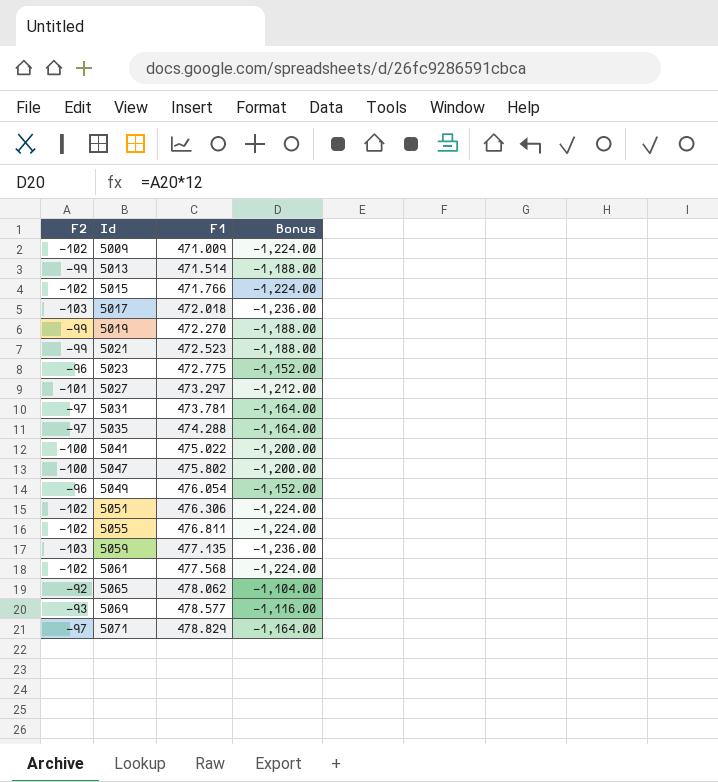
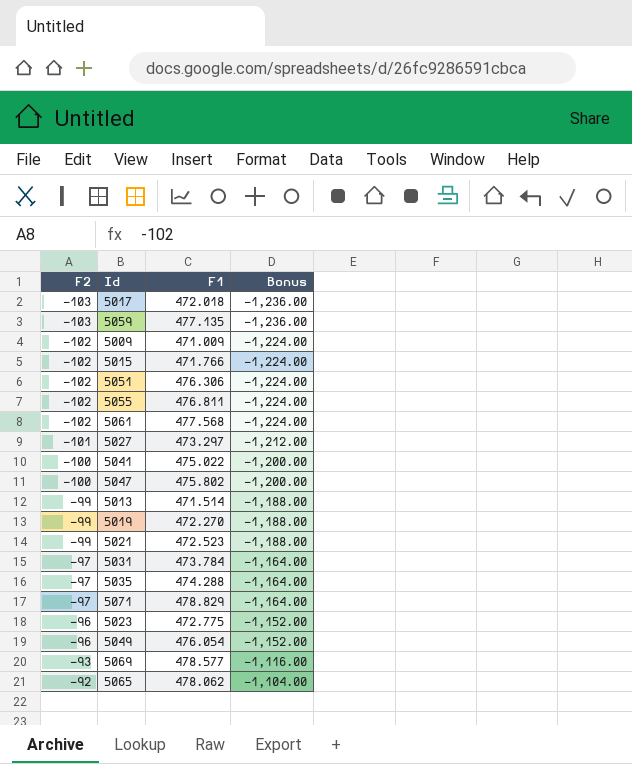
row order: Id ascending -> F2 ascending
5031 | F1: 473.781 -> 473.784

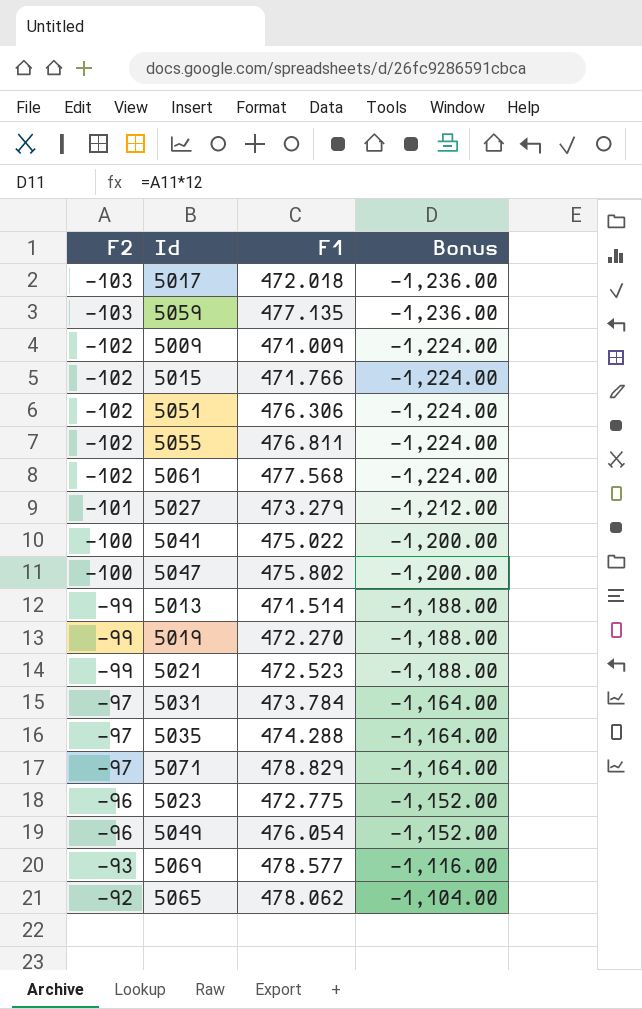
5027 | F1: 473.297 -> 473.279

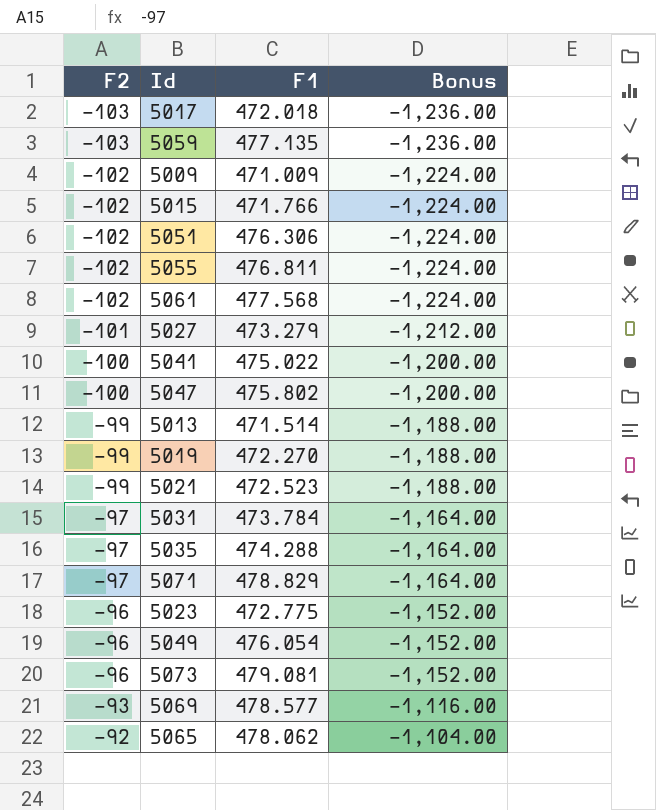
row 5073: none -> -96 | 479.081 | -1,152.00

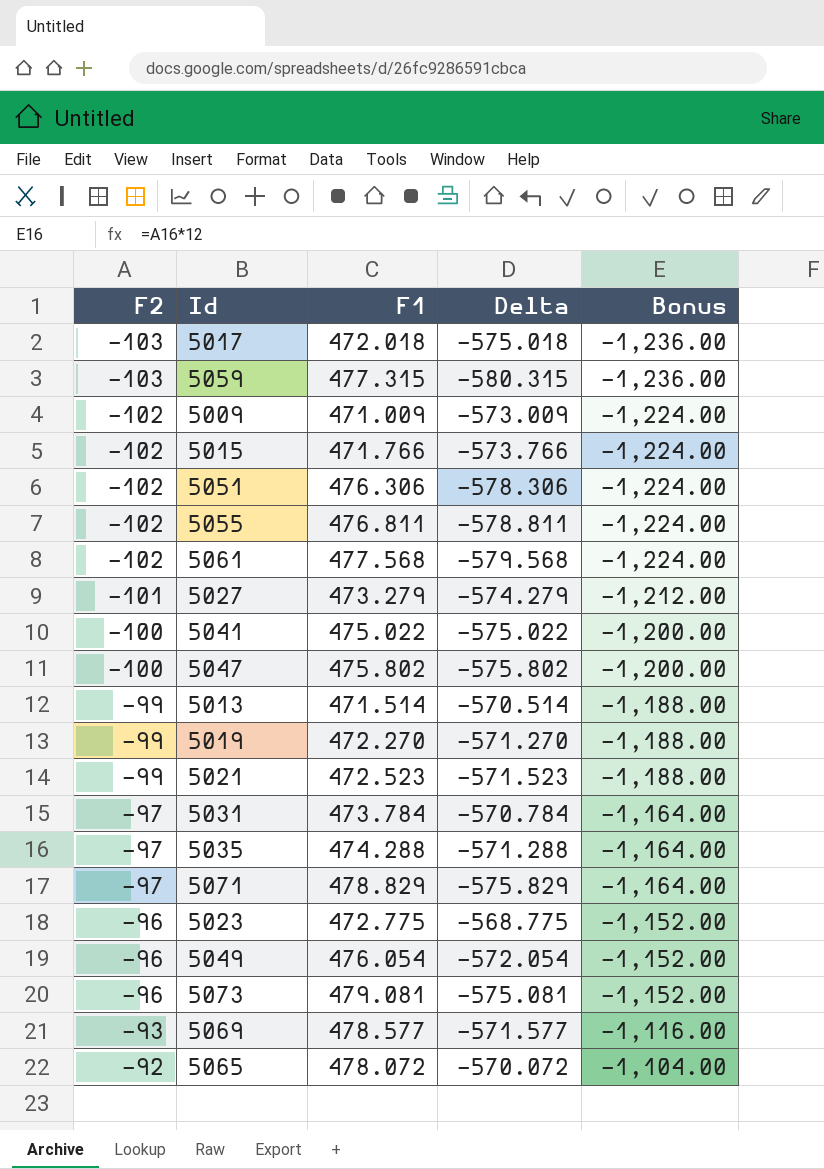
column Delta | formula: none -> [F2] - [F1]
5059 | F1: 477.135 -> 477.315
5065 | F1: 478.062 -> 478.072

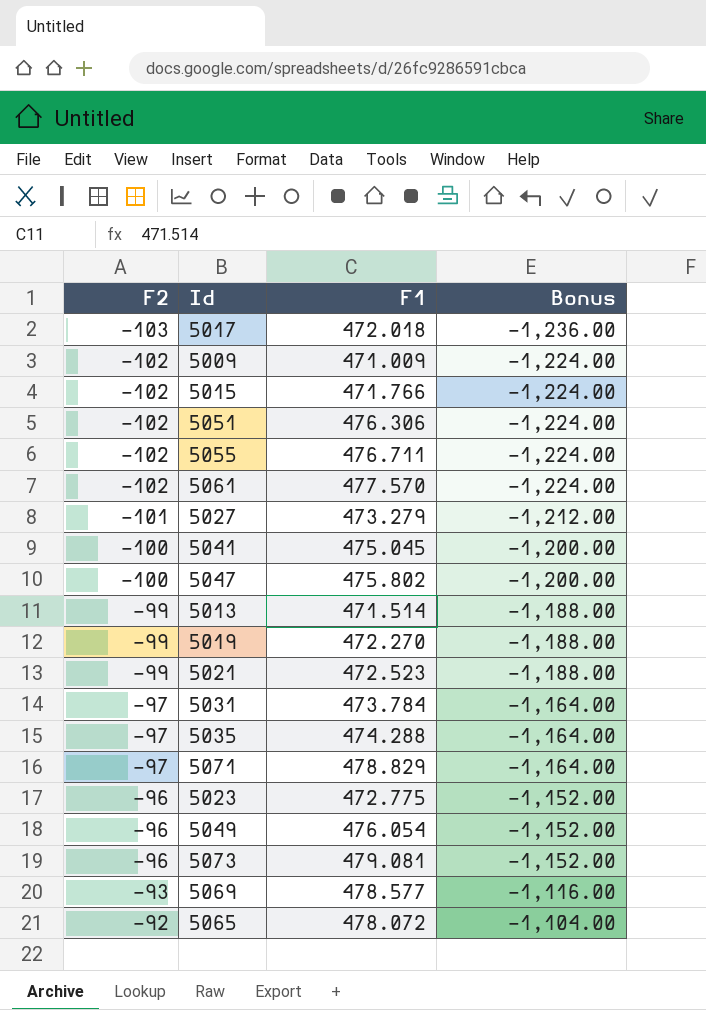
column Delta | formula: [F2] - [F1] -> none
row 5059: -103 | 477.315 | -580.315 | -1,236.00 -> none
5055 | F1: 476.811 -> 476.711
5061 | F1: 477.568 -> 477.570
5041 | F1: 475.022 -> 475.045

